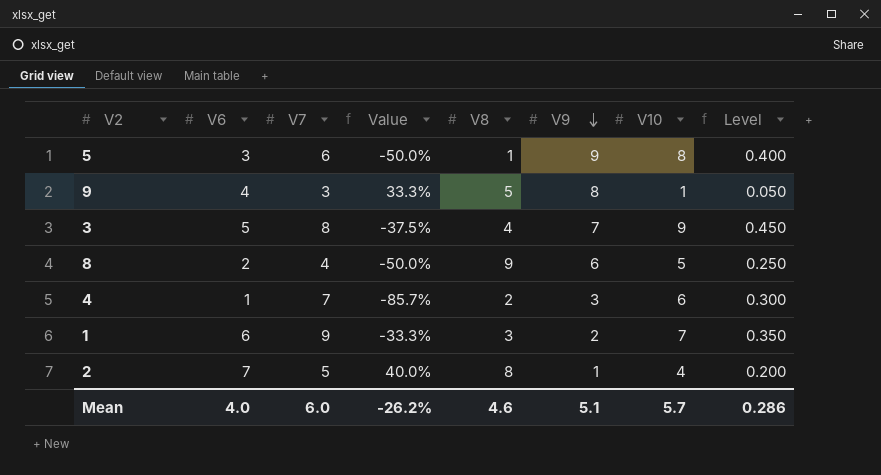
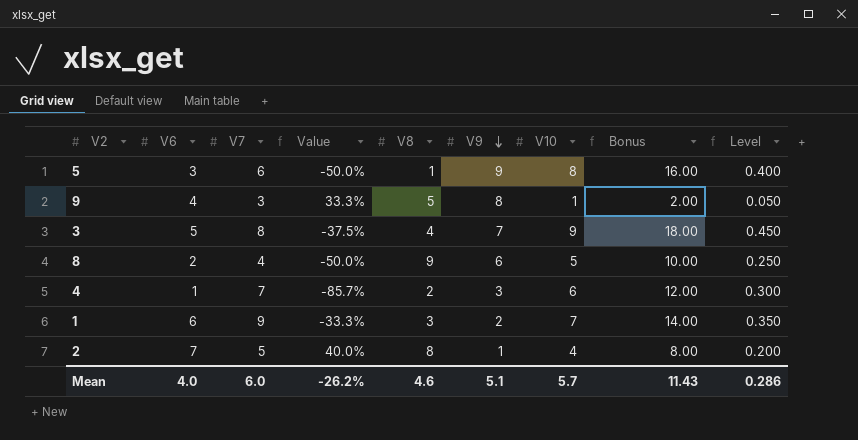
column Bonus | formula: none -> [V10] * 2

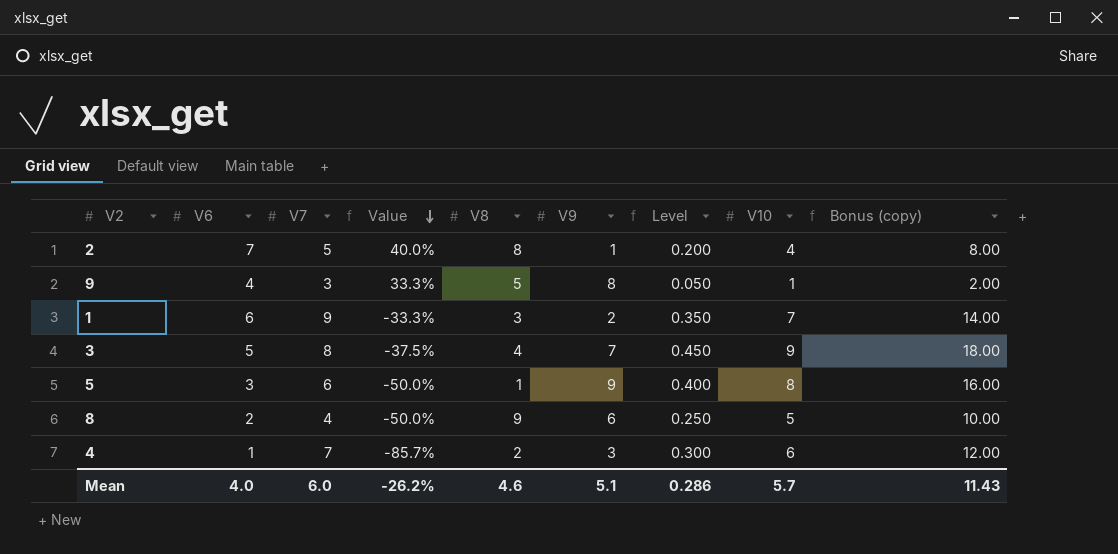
row order: V9 descending -> Value descending
column Level | position: 9 -> 7
column name: Bonus -> Bonus (copy)

